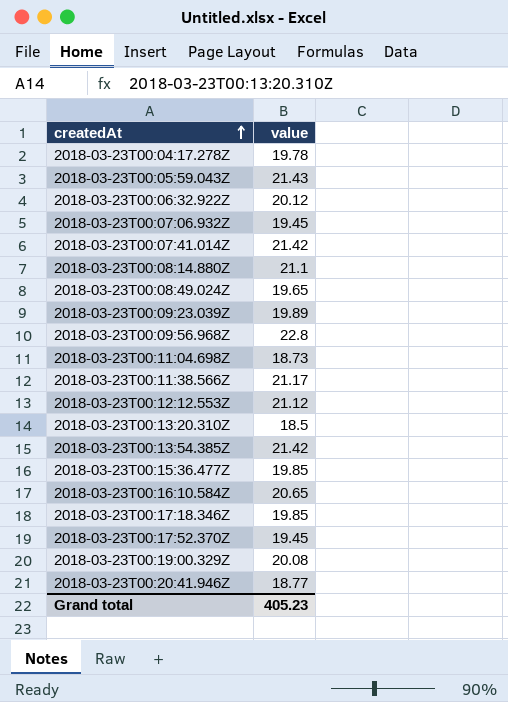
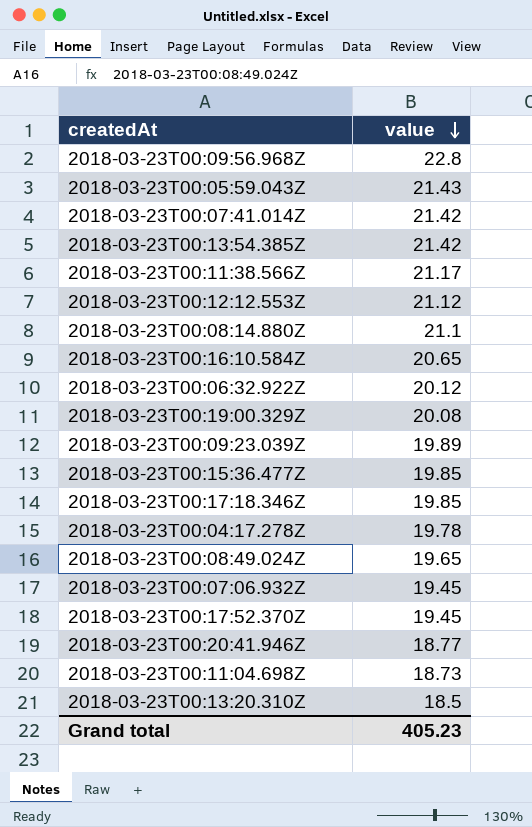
row order: createdAt ascending -> value descending

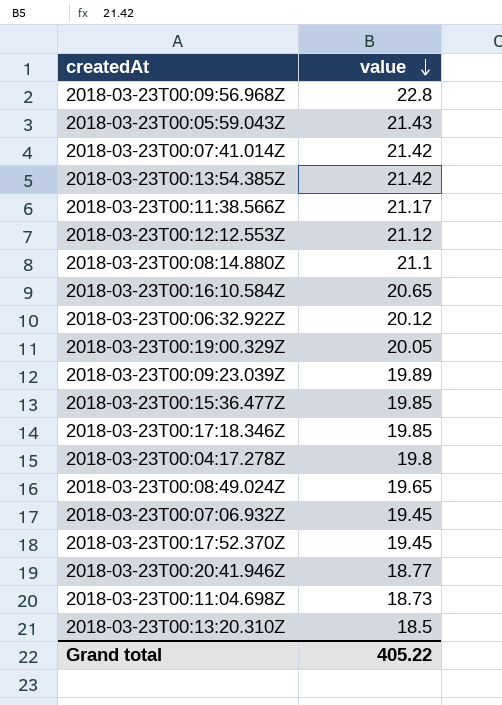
2018-03-23T00:19:00.329Z | value: 20.08 -> 20.05
2018-03-23T00:04:17.278Z | value: 19.78 -> 19.8
Grand total | value: 405.23 -> 405.22

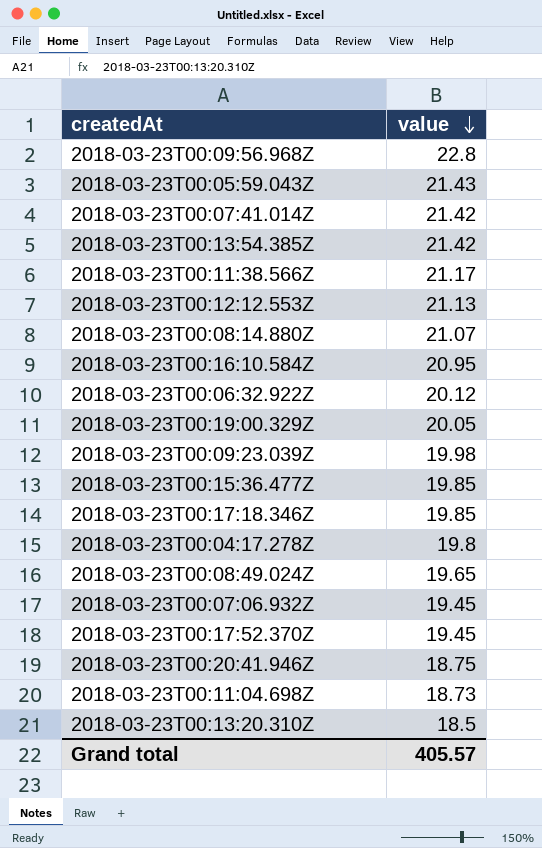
2018-03-23T00:12:12.553Z | value: 21.12 -> 21.13
2018-03-23T00:08:14.880Z | value: 21.1 -> 21.07
2018-03-23T00:16:10.584Z | value: 20.65 -> 20.95
2018-03-23T00:09:23.039Z | value: 19.89 -> 19.98
2018-03-23T00:20:41.946Z | value: 18.77 -> 18.75
Grand total | value: 405.22 -> 405.57

